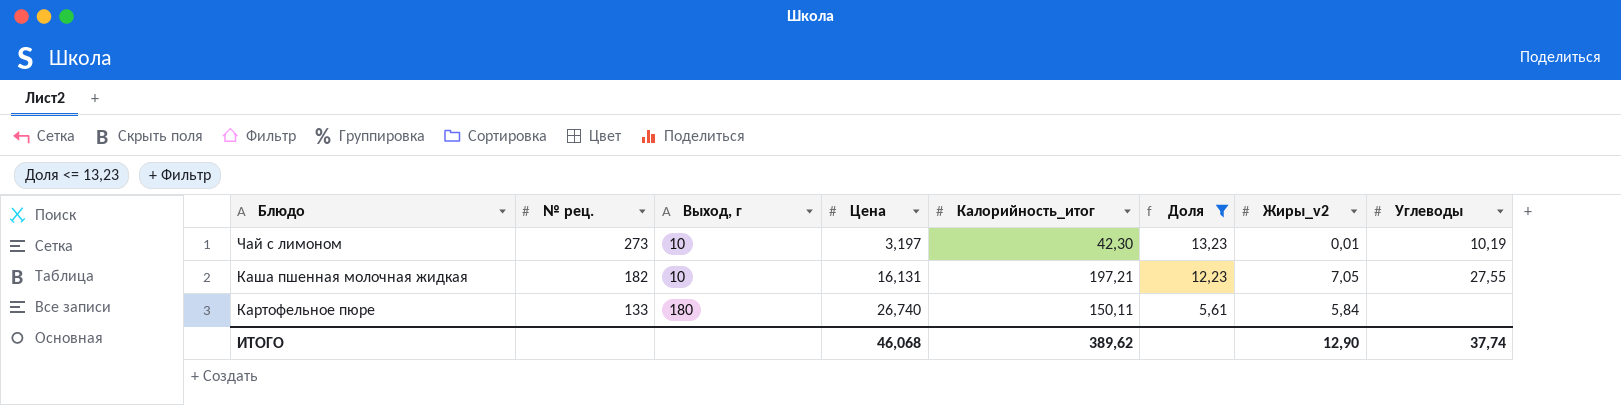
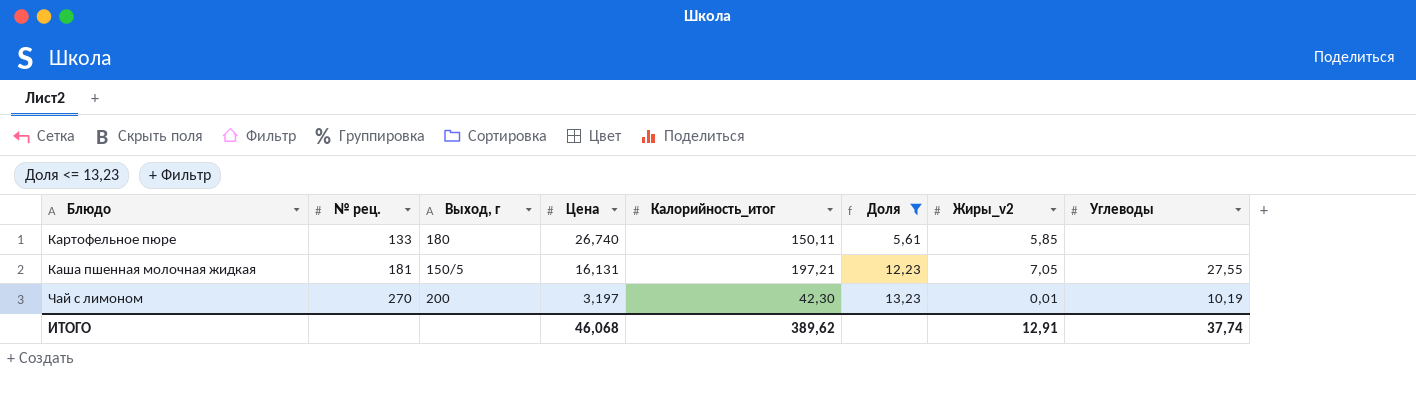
row order: Блюдо descending -> Блюдо ascending
Картофельное пюре | Жиры_v2: 5,84 -> 5,85
Каша пшенная молочная жидкая | № рец.: 182 -> 181
Каша пшенная молочная жидкая | Выход, г: 10 -> 150/5
Чай с лимоном | № рец.: 273 -> 270
Чай с лимоном | Выход, г: 10 -> 200
ИТОГО | Жиры_v2: 12,90 -> 12,91

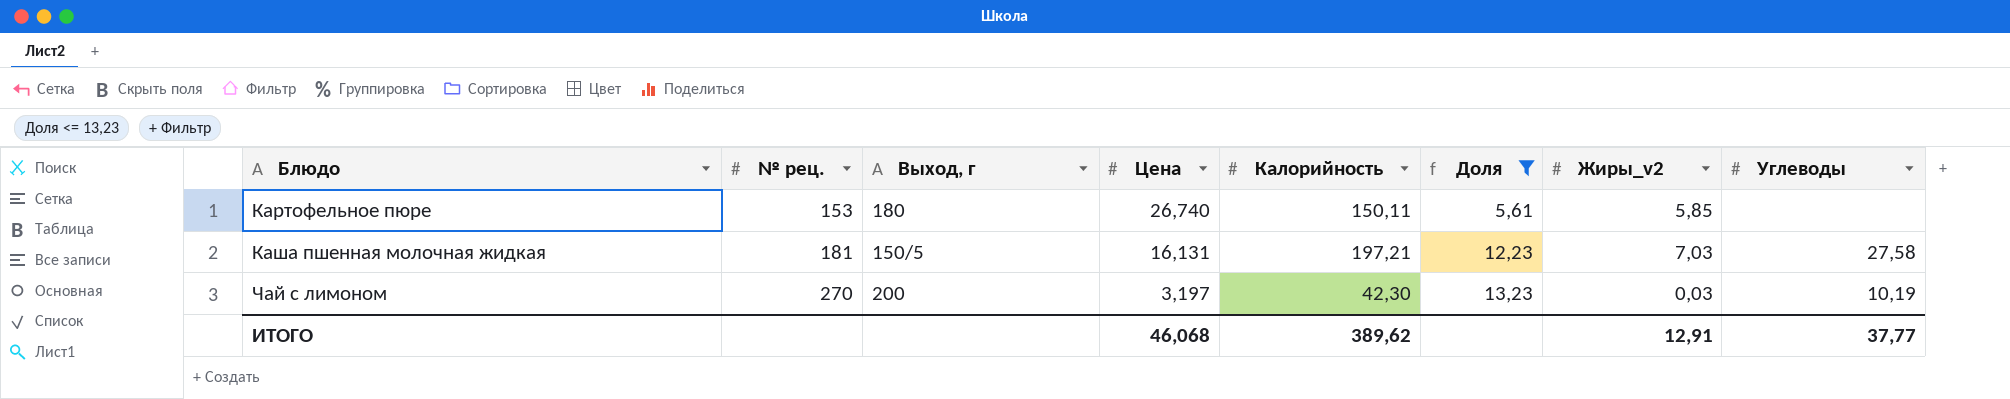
column name: Калорийность_итог -> Калорийность
Картофельное пюре | № рец.: 133 -> 153
Каша пшенная молочная жидкая | Жиры_v2: 7,05 -> 7,03
Каша пшенная молочная жидкая | Углеводы: 27,55 -> 27,58
Чай с лимоном | Жиры_v2: 0,01 -> 0,03
ИТОГО | Углеводы: 37,74 -> 37,77

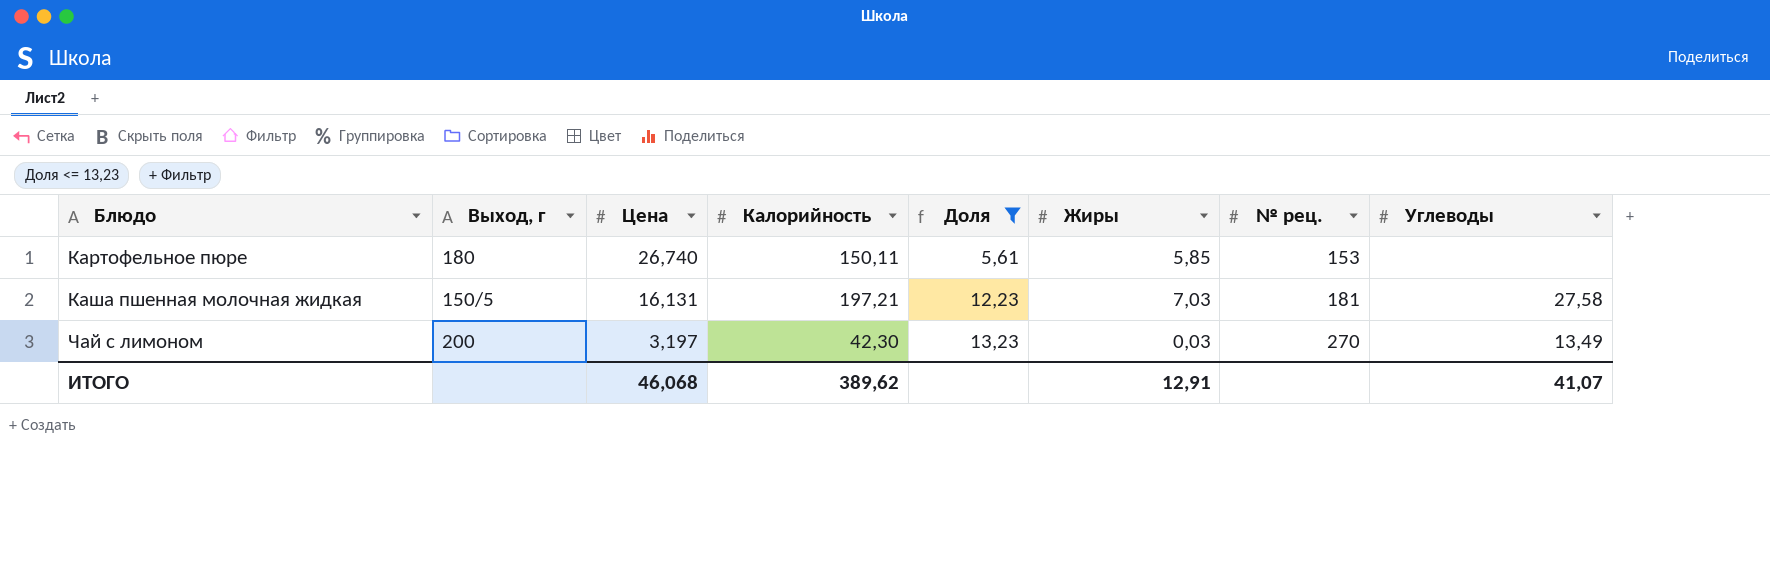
column name: Жиры_v2 -> Жиры
column № рец. | position: 2 -> 7
Чай с лимоном | Углеводы: 10,19 -> 13,49
ИТОГО | Углеводы: 37,77 -> 41,07

